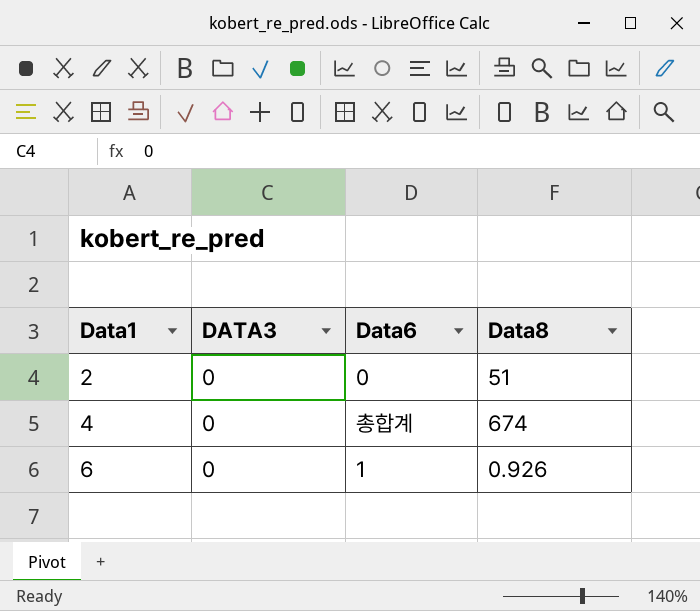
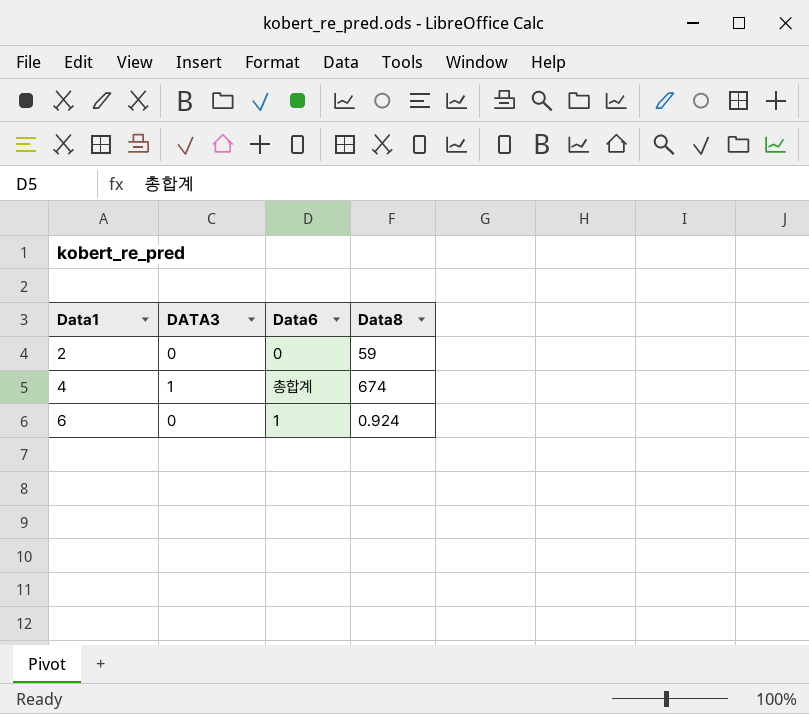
2 | Data8: 51 -> 59
4 | DATA3: 0 -> 1
6 | Data8: 0.926 -> 0.924

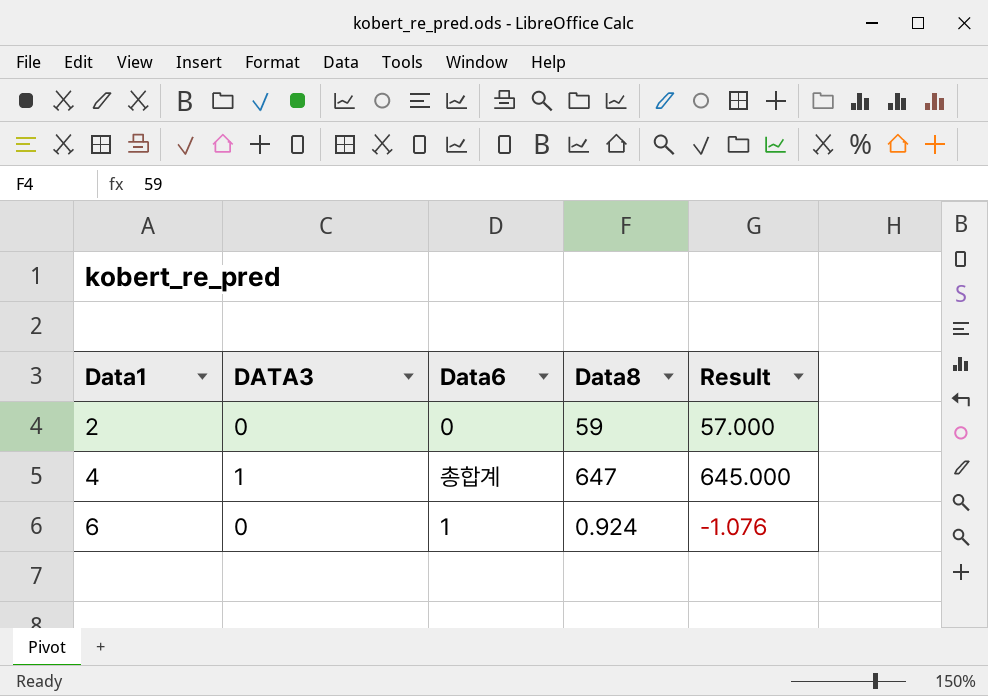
column Result | formula: none -> [Data8] - 2
4 | Data8: 674 -> 647

